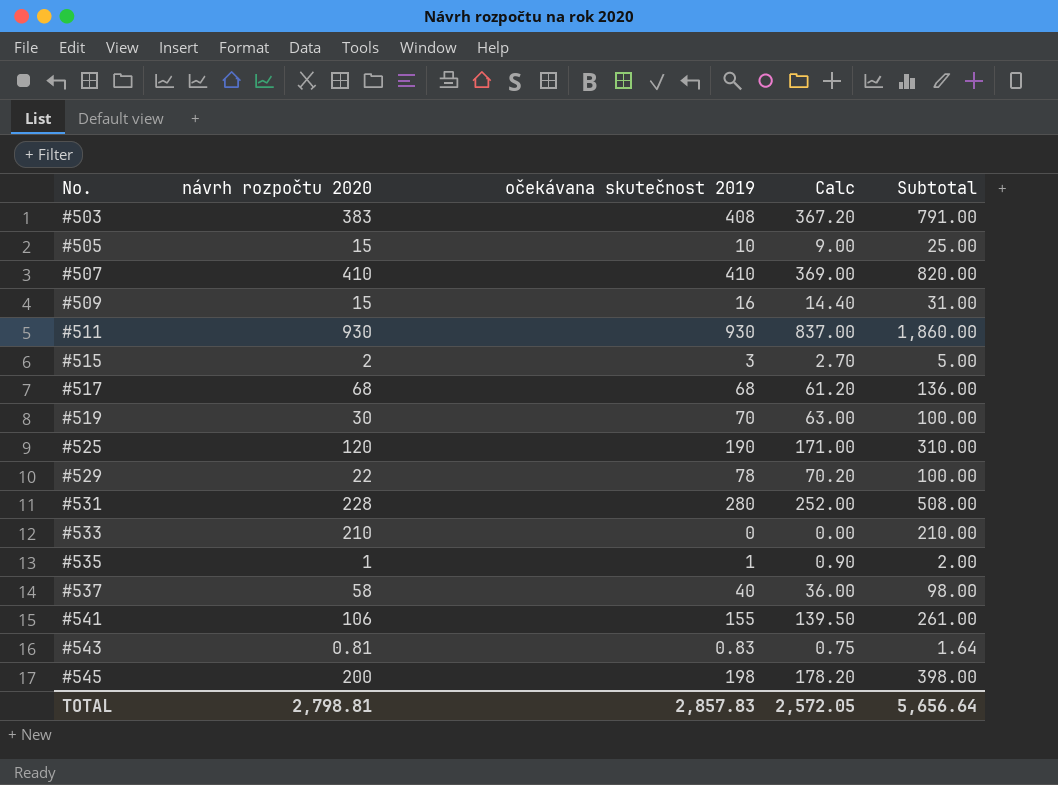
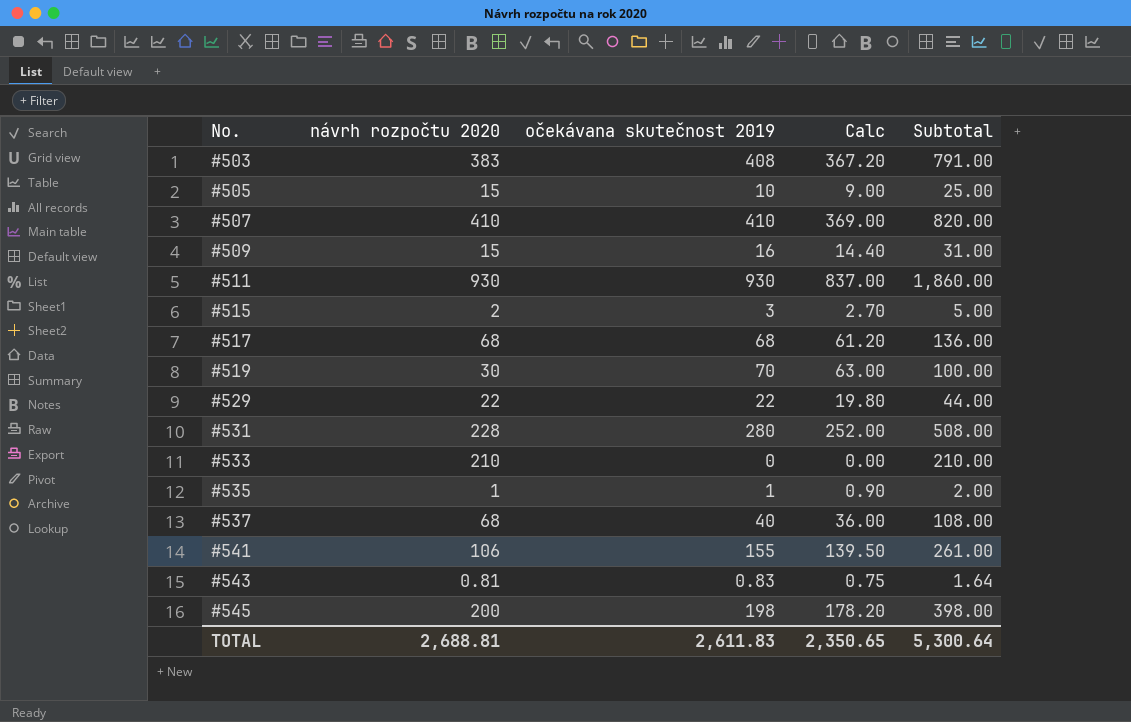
row #525: 120 | 190 | 171.00 | 310.00 -> none
#529 | očekávana skutečnost 2019: 78 -> 22
#529 | Calc: 70.20 -> 19.80
#529 | Subtotal: 100.00 -> 44.00
#537 | návrh rozpočtu 2020: 58 -> 68
#537 | Subtotal: 98.00 -> 108.00
TOTAL | návrh rozpočtu 2020: 2,798.81 -> 2,688.81
TOTAL | očekávana skutečnost 2019: 2,857.83 -> 2,611.83
TOTAL | Calc: 2,572.05 -> 2,350.65
TOTAL | Subtotal: 5,656.64 -> 5,300.64

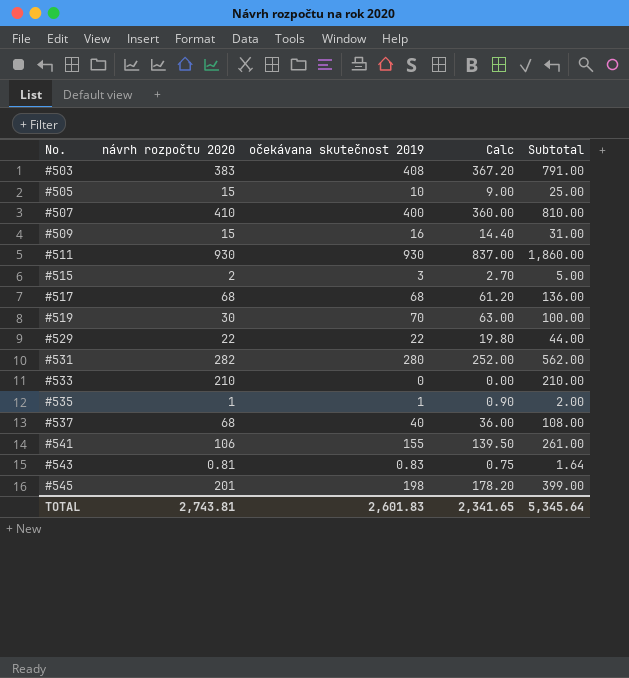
#507 | očekávana skutečnost 2019: 410 -> 400
#507 | Calc: 369.00 -> 360.00
#507 | Subtotal: 820.00 -> 810.00
#531 | návrh rozpočtu 2020: 228 -> 282
#531 | Subtotal: 508.00 -> 562.00
#545 | návrh rozpočtu 2020: 200 -> 201
#545 | Subtotal: 398.00 -> 399.00
TOTAL | návrh rozpočtu 2020: 2,688.81 -> 2,743.81
TOTAL | očekávana skutečnost 2019: 2,611.83 -> 2,601.83
TOTAL | Calc: 2,350.65 -> 2,341.65
TOTAL | Subtotal: 5,300.64 -> 5,345.64

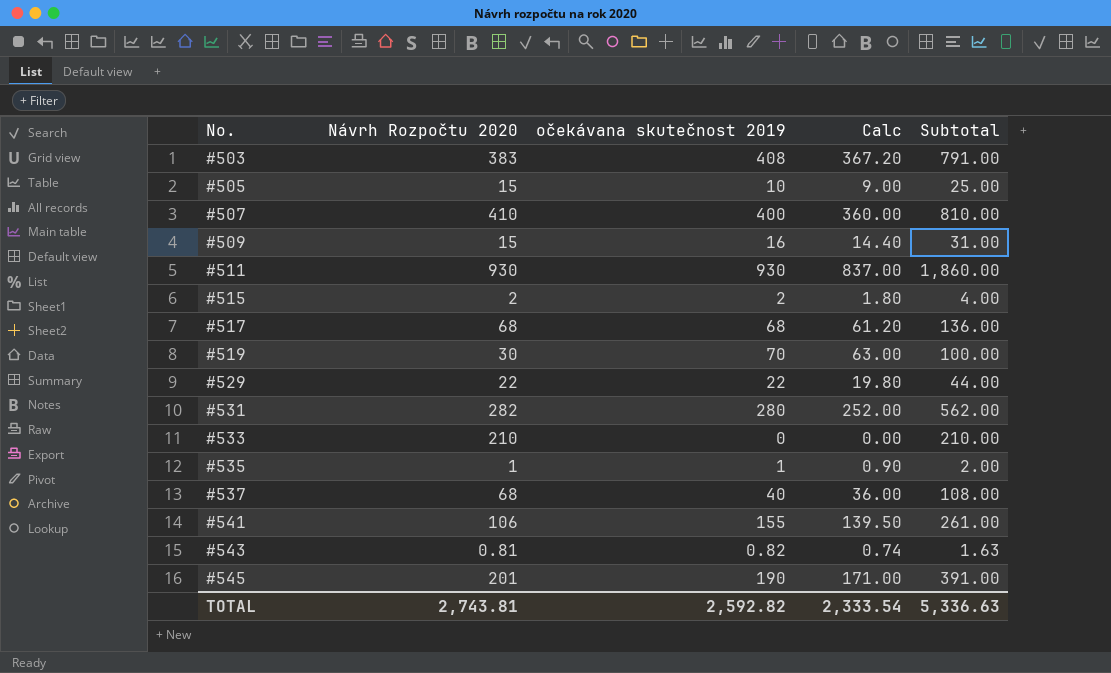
column name: návrh rozpočtu 2020 -> Návrh Rozpočtu 2020
#515 | očekávana skutečnost 2019: 3 -> 2
#515 | Calc: 2.70 -> 1.80
#515 | Subtotal: 5.00 -> 4.00
#543 | očekávana skutečnost 2019: 0.83 -> 0.82
#543 | Calc: 0.75 -> 0.74
#543 | Subtotal: 1.64 -> 1.63
#545 | očekávana skutečnost 2019: 198 -> 190
#545 | Calc: 178.20 -> 171.00
#545 | Subtotal: 399.00 -> 391.00
TOTAL | očekávana skutečnost 2019: 2,601.83 -> 2,592.82
TOTAL | Calc: 2,341.65 -> 2,333.54
TOTAL | Subtotal: 5,345.64 -> 5,336.63

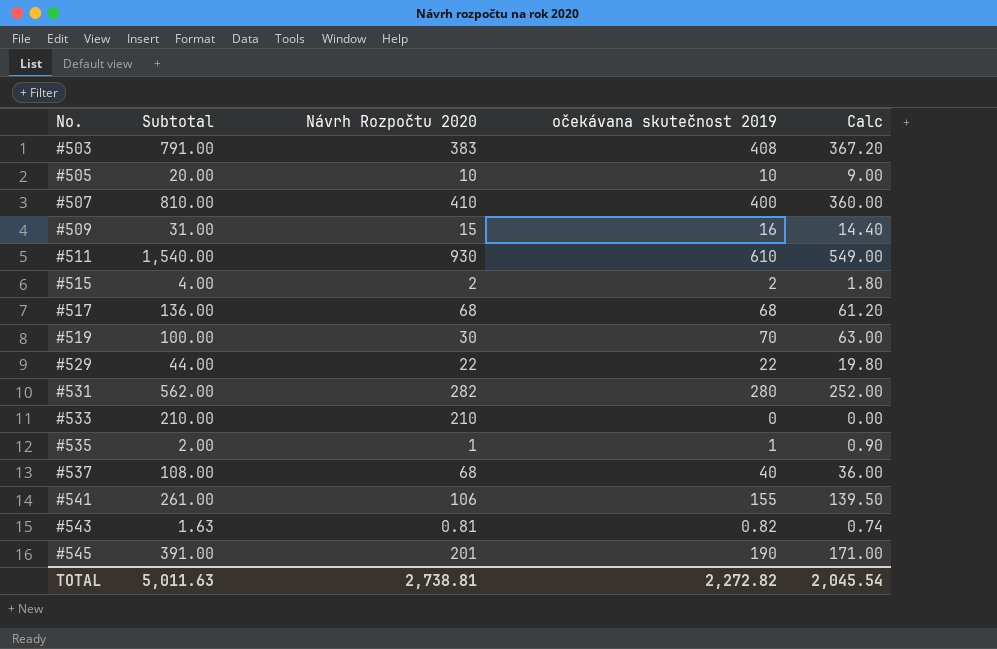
column Subtotal | position: 5 -> 2
#505 | Subtotal: 25.00 -> 20.00
#505 | Návrh Rozpočtu 2020: 15 -> 10
#511 | Subtotal: 1,860.00 -> 1,540.00
#511 | očekávana skutečnost 2019: 930 -> 610
#511 | Calc: 837.00 -> 549.00
TOTAL | Subtotal: 5,336.63 -> 5,011.63
TOTAL | Návrh Rozpočtu 2020: 2,743.81 -> 2,738.81
TOTAL | očekávana skutečnost 2019: 2,592.82 -> 2,272.82
TOTAL | Calc: 2,333.54 -> 2,045.54

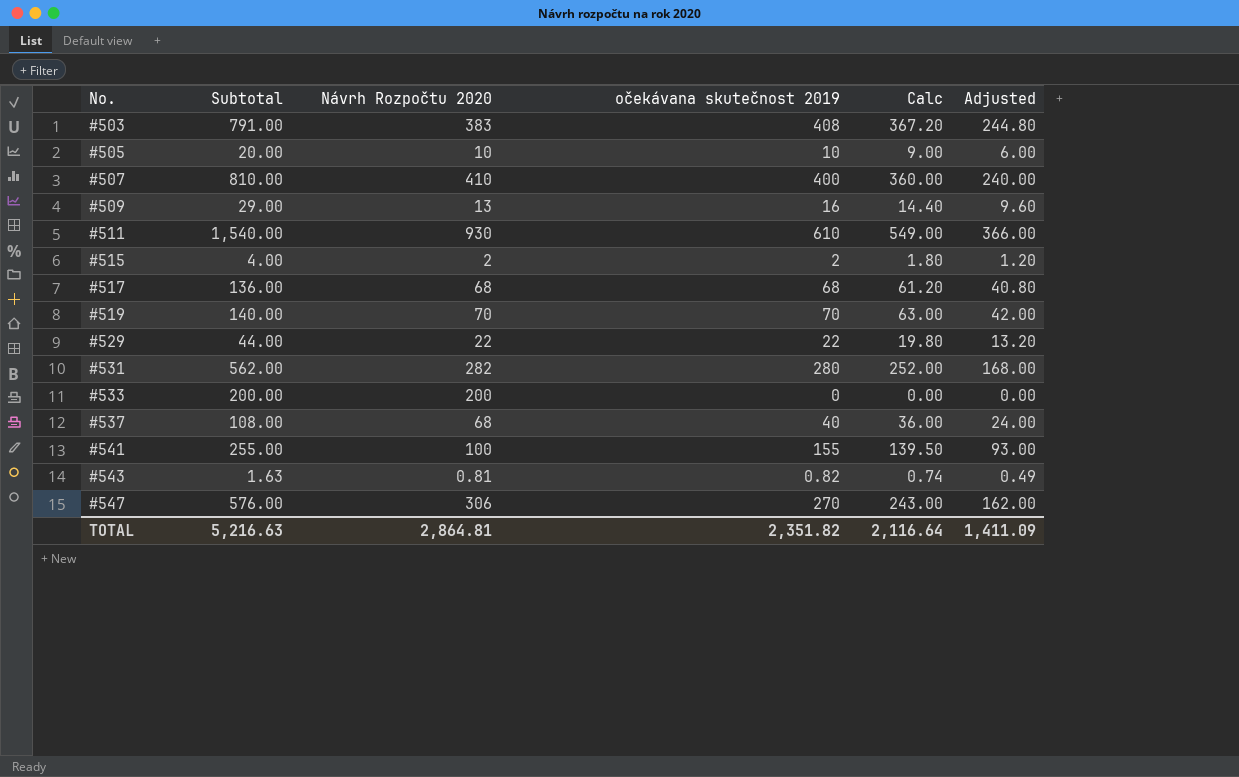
column Adjusted | formula: none -> [očekávana skutečnost 2019] * 0.6
row #535: 2.00 | 1 | 1 | 0.90 -> none
row #545: 391.00 | 201 | 190 | 171.00 -> none
#509 | Subtotal: 31.00 -> 29.00
#509 | Návrh Rozpočtu 2020: 15 -> 13
#519 | Subtotal: 100.00 -> 140.00
#519 | Návrh Rozpočtu 2020: 30 -> 70
#533 | Subtotal: 210.00 -> 200.00
#533 | Návrh Rozpočtu 2020: 210 -> 200
#541 | Subtotal: 261.00 -> 255.00
#541 | Návrh Rozpočtu 2020: 106 -> 100
row #547: none -> 576.00 | 306 | 270 | 243.00 | 162.00
TOTAL | Subtotal: 5,011.63 -> 5,216.63
TOTAL | Návrh Rozpočtu 2020: 2,738.81 -> 2,864.81
TOTAL | očekávana skutečnost 2019: 2,272.82 -> 2,351.82
TOTAL | Calc: 2,045.54 -> 2,116.64

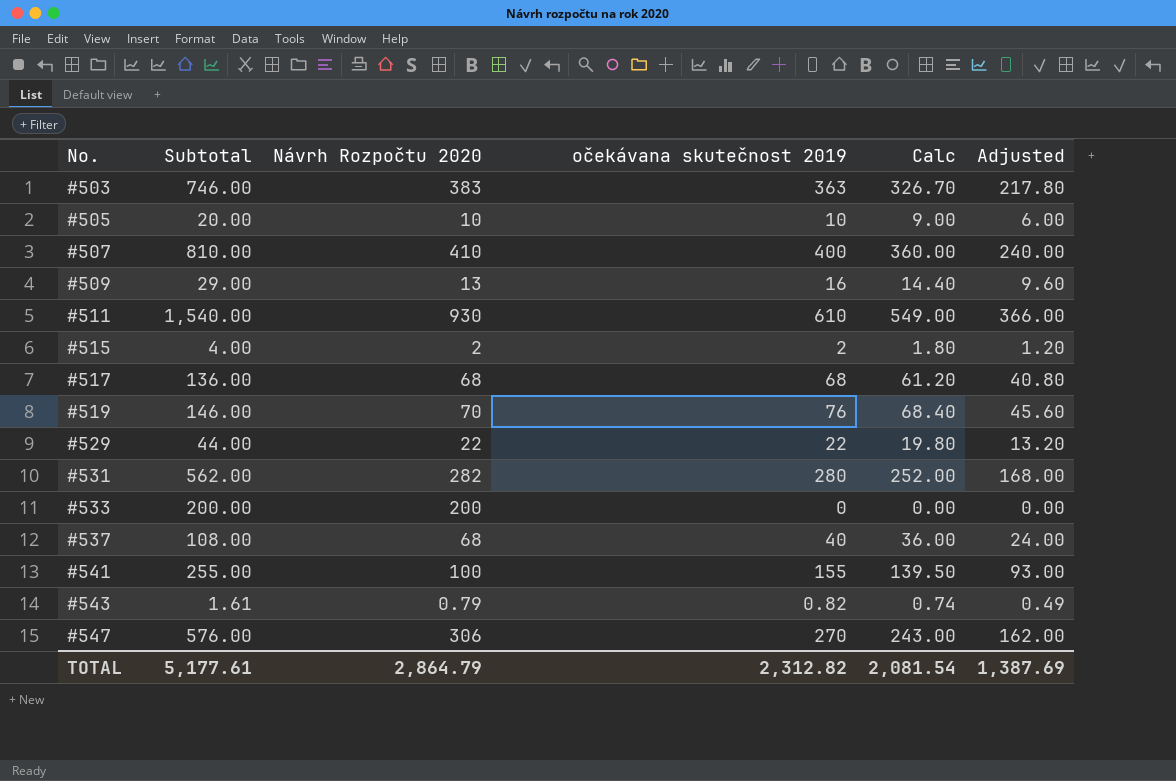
#503 | Subtotal: 791.00 -> 746.00
#503 | očekávana skutečnost 2019: 408 -> 363
#503 | Calc: 367.20 -> 326.70
#503 | Adjusted: 244.80 -> 217.80
#519 | Subtotal: 140.00 -> 146.00
#519 | očekávana skutečnost 2019: 70 -> 76
#519 | Calc: 63.00 -> 68.40
#519 | Adjusted: 42.00 -> 45.60
#543 | Subtotal: 1.63 -> 1.61
#543 | Návrh Rozpočtu 2020: 0.81 -> 0.79
TOTAL | Subtotal: 5,216.63 -> 5,177.61
TOTAL | Návrh Rozpočtu 2020: 2,864.81 -> 2,864.79
TOTAL | očekávana skutečnost 2019: 2,351.82 -> 2,312.82
TOTAL | Calc: 2,116.64 -> 2,081.54
TOTAL | Adjusted: 1,411.09 -> 1,387.69

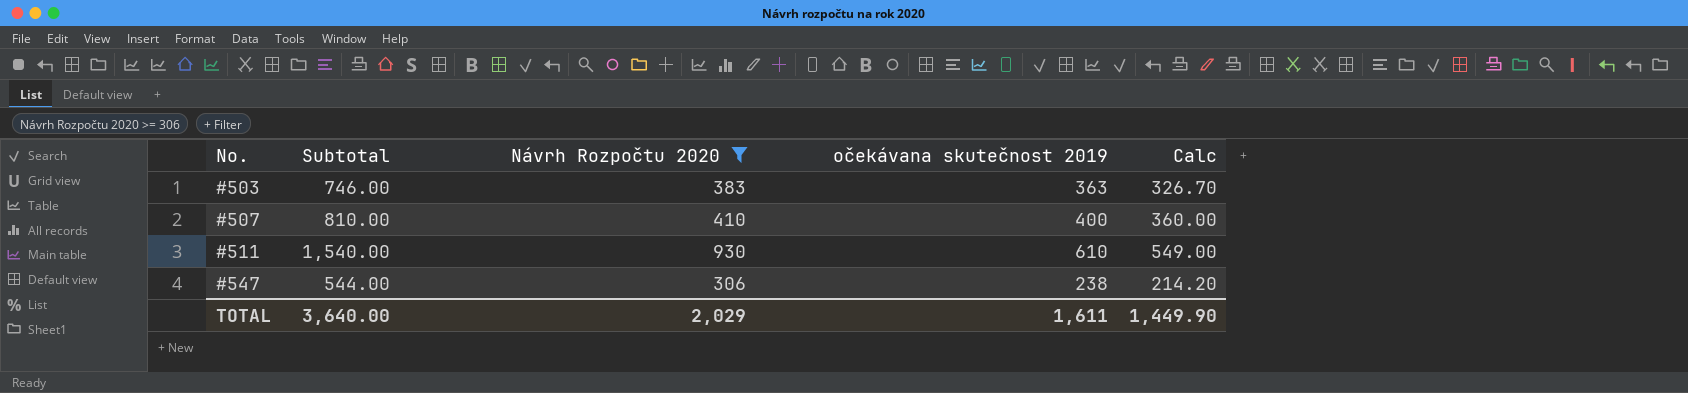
filter: none -> Návrh Rozpočtu 2020 >= 306
column Adjusted | formula: [očekávana skutečnost 2019] * 0.6 -> none
#547 | Subtotal: 576.00 -> 544.00
#547 | očekávana skutečnost 2019: 270 -> 238
#547 | Calc: 243.00 -> 214.20
TOTAL | Subtotal: 5,177.61 -> 3,640.00
TOTAL | Návrh Rozpočtu 2020: 2,864.79 -> 2,029
TOTAL | očekávana skutečnost 2019: 2,312.82 -> 1,611
TOTAL | Calc: 2,081.54 -> 1,449.90

